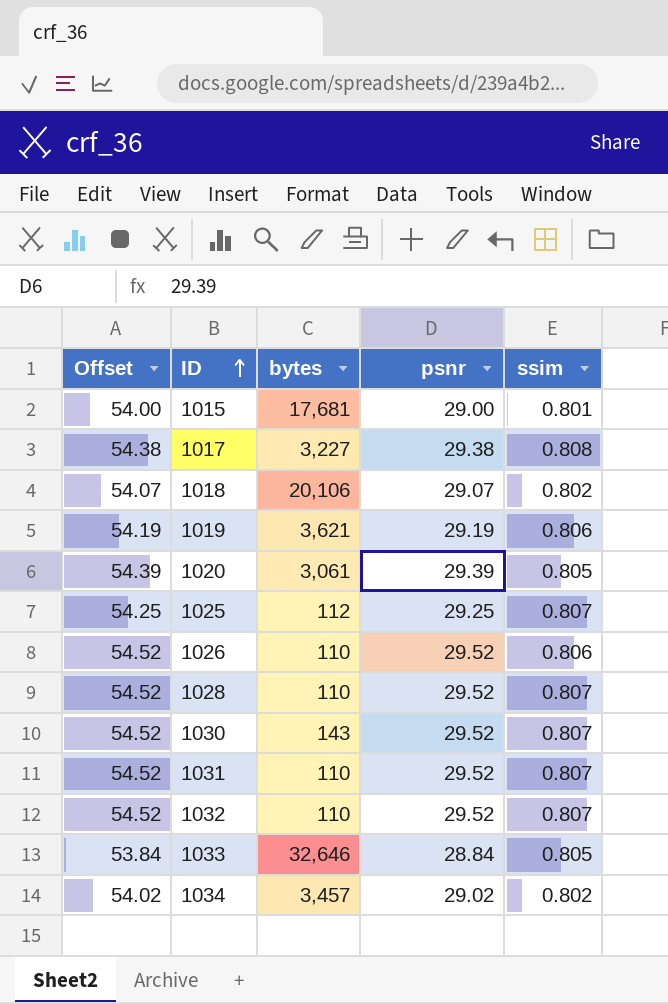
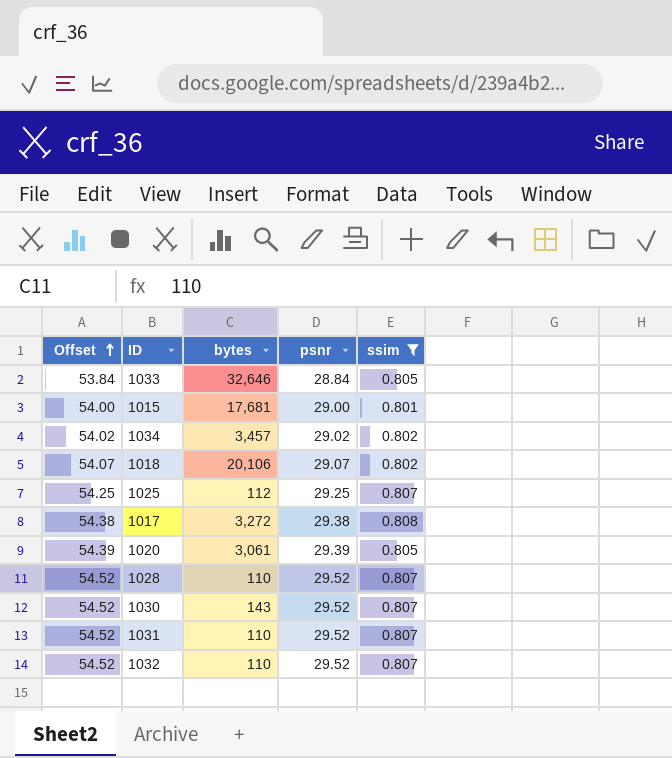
filter: none -> ssim != 0.806
row order: ID ascending -> Offset ascending
1017 | bytes: 3,227 -> 3,272

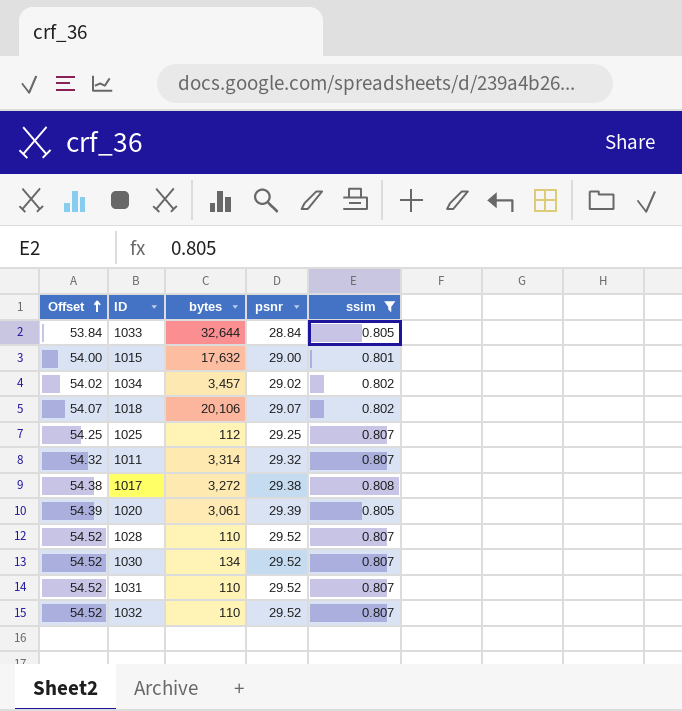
1033 | bytes: 32,646 -> 32,644
1015 | bytes: 17,681 -> 17,632
row 1011: none -> 54.32 | 3,314 | 29.32 | 0.807
1030 | bytes: 143 -> 134

